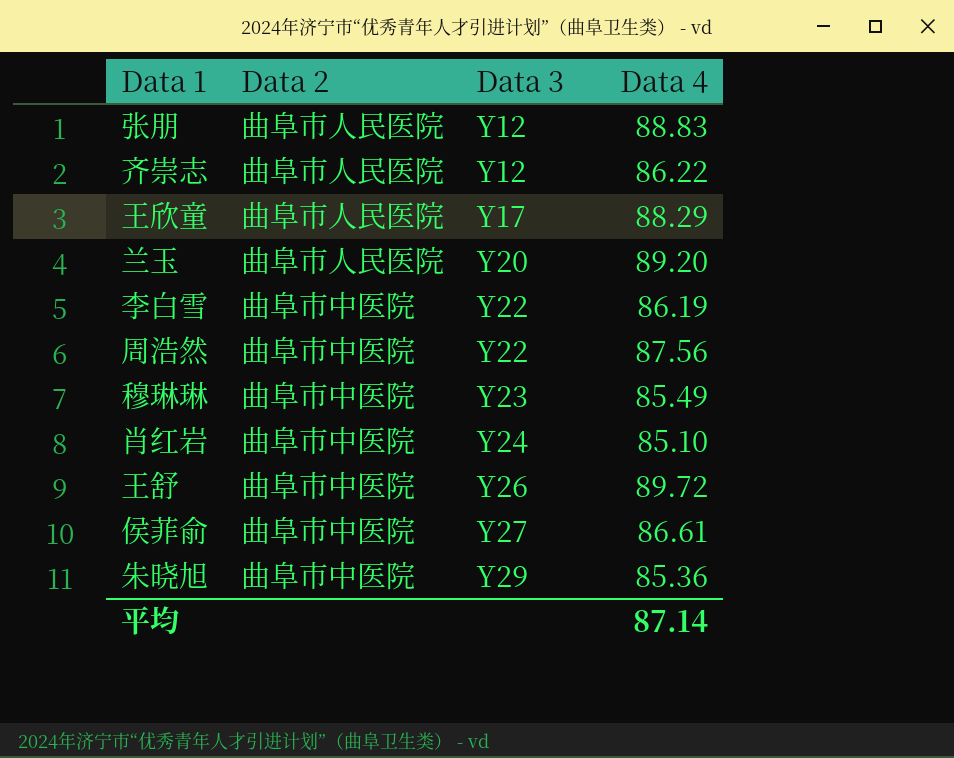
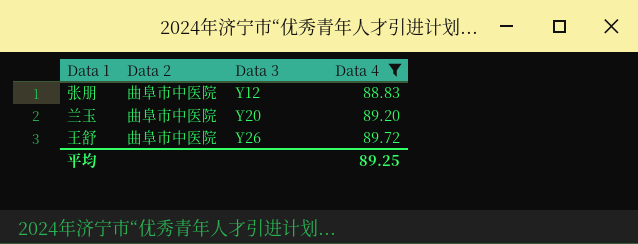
filter: none -> Data 4 >= 88.83
张朋 | Data 2: 曲阜市人民医院 -> 曲阜市中医院
兰玉 | Data 2: 曲阜市人民医院 -> 曲阜市中医院
平均 | Data 4: 87.14 -> 89.25

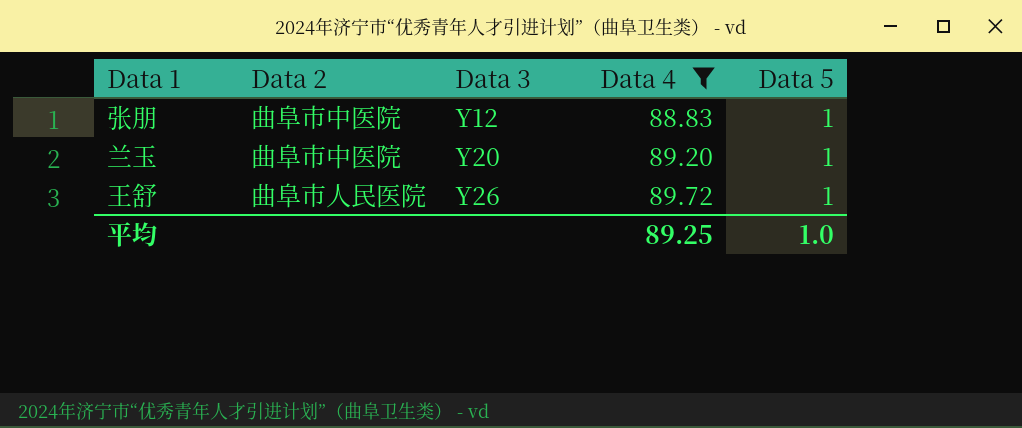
column Data 5 | position: none -> 5
王舒 | Data 2: 曲阜市中医院 -> 曲阜市人民医院

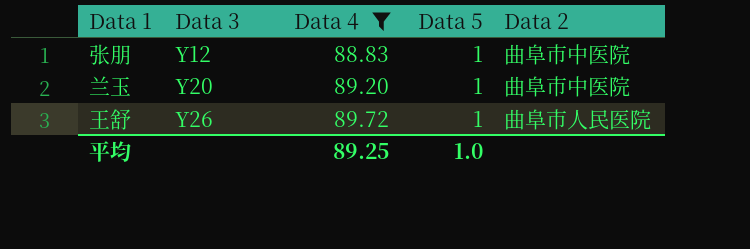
column Data 2 | position: 2 -> 5

